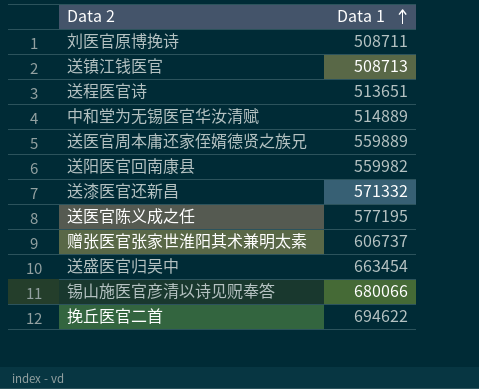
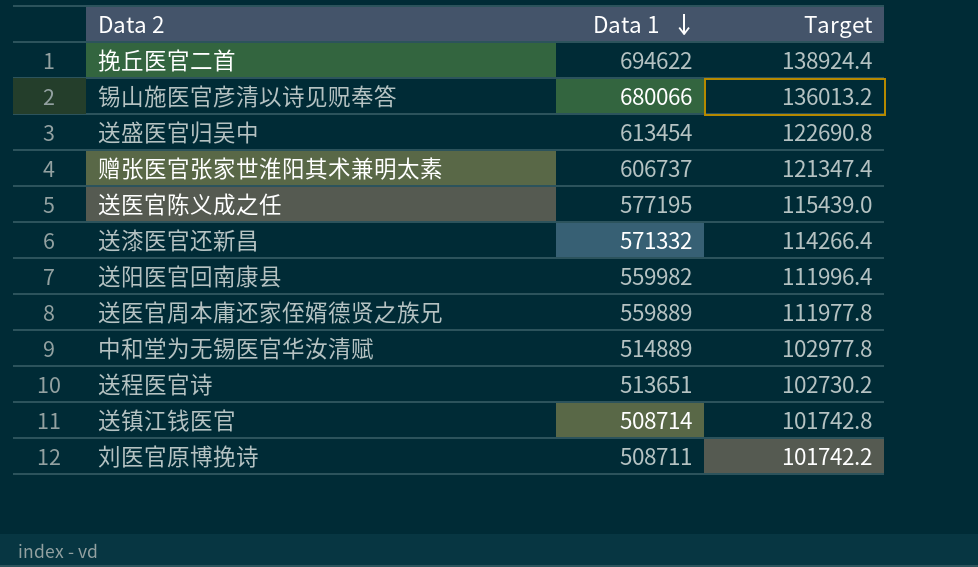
row order: Data 1 ascending -> Data 1 descending
column Target | formula: none -> [Data 1] * 0.2
送盛医官归吴中 | Data 1: 663454 -> 613454
送镇江钱医官 | Data 1: 508713 -> 508714

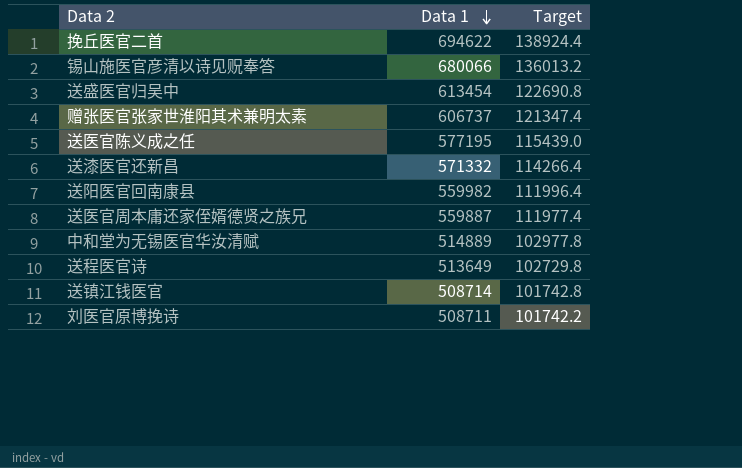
送医官周本庸还家侄婿德贤之族兄 | Data 1: 559889 -> 559887
送医官周本庸还家侄婿德贤之族兄 | Target: 111977.8 -> 111977.4
送程医官诗 | Data 1: 513651 -> 513649
送程医官诗 | Target: 102730.2 -> 102729.8

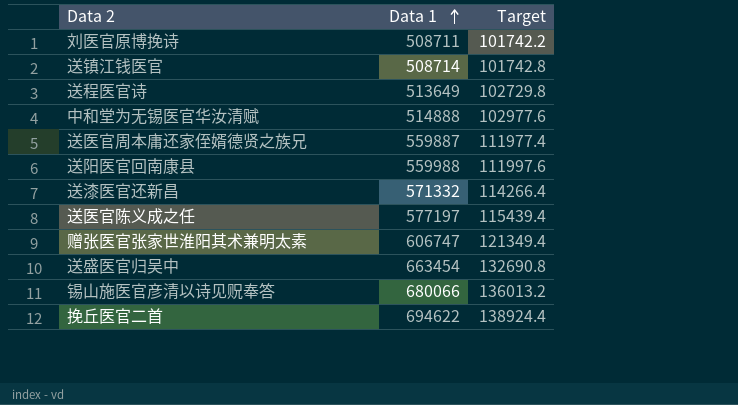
row order: Data 1 descending -> Data 1 ascending
中和堂为无锡医官华汝清赋 | Data 1: 514889 -> 514888
中和堂为无锡医官华汝清赋 | Target: 102977.8 -> 102977.6
送阳医官回南康县 | Data 1: 559982 -> 559988
送阳医官回南康县 | Target: 111996.4 -> 111997.6
送医官陈义成之任 | Data 1: 577195 -> 577197
送医官陈义成之任 | Target: 115439.0 -> 115439.4
赠张医官张家世淮阳其术兼明太素 | Data 1: 606737 -> 606747
赠张医官张家世淮阳其术兼明太素 | Target: 121347.4 -> 121349.4
送盛医官归吴中 | Data 1: 613454 -> 663454
送盛医官归吴中 | Target: 122690.8 -> 132690.8

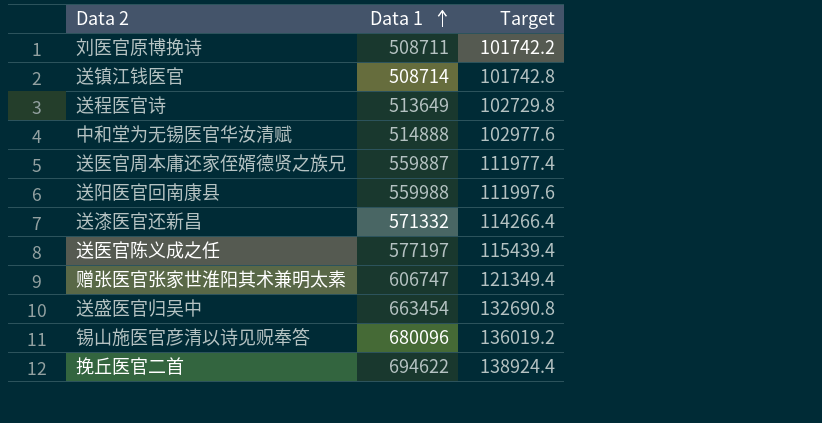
锡山施医官彦清以诗见贶奉答 | Data 1: 680066 -> 680096
锡山施医官彦清以诗见贶奉答 | Target: 136013.2 -> 136019.2

